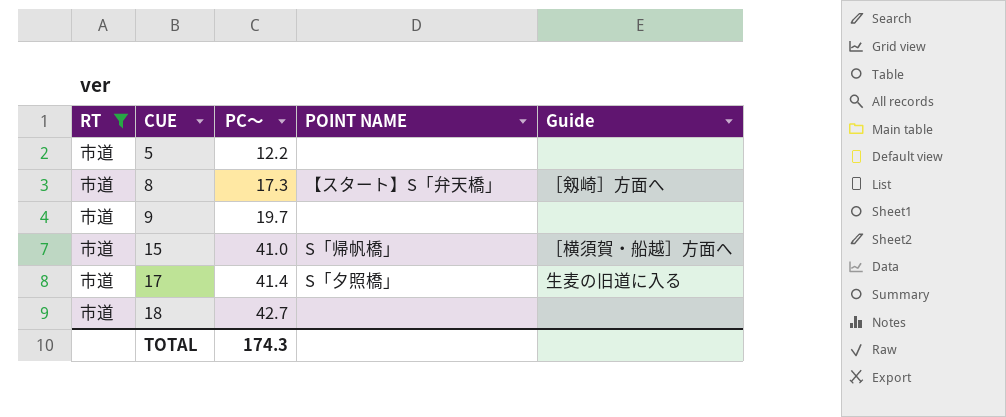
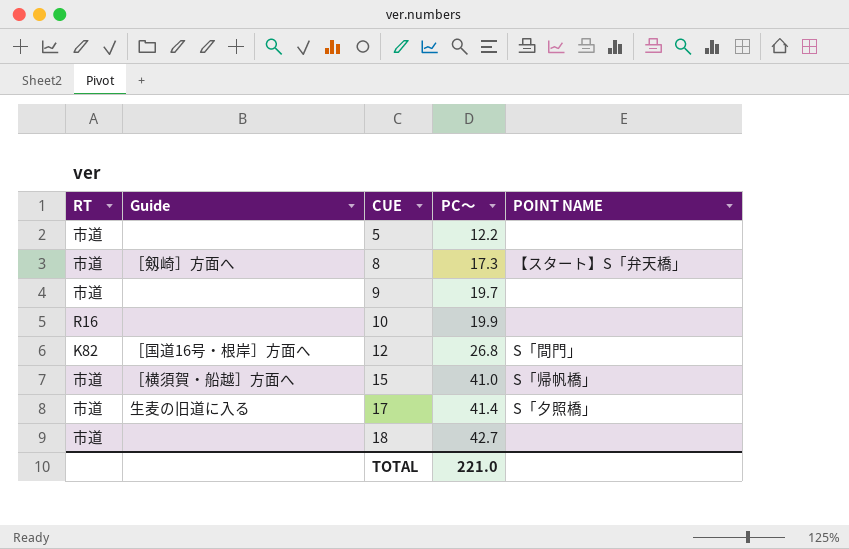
filter: RT = 市道 -> none
column Guide | position: 5 -> 2
TOTAL | PC～: 174.3 -> 221.0

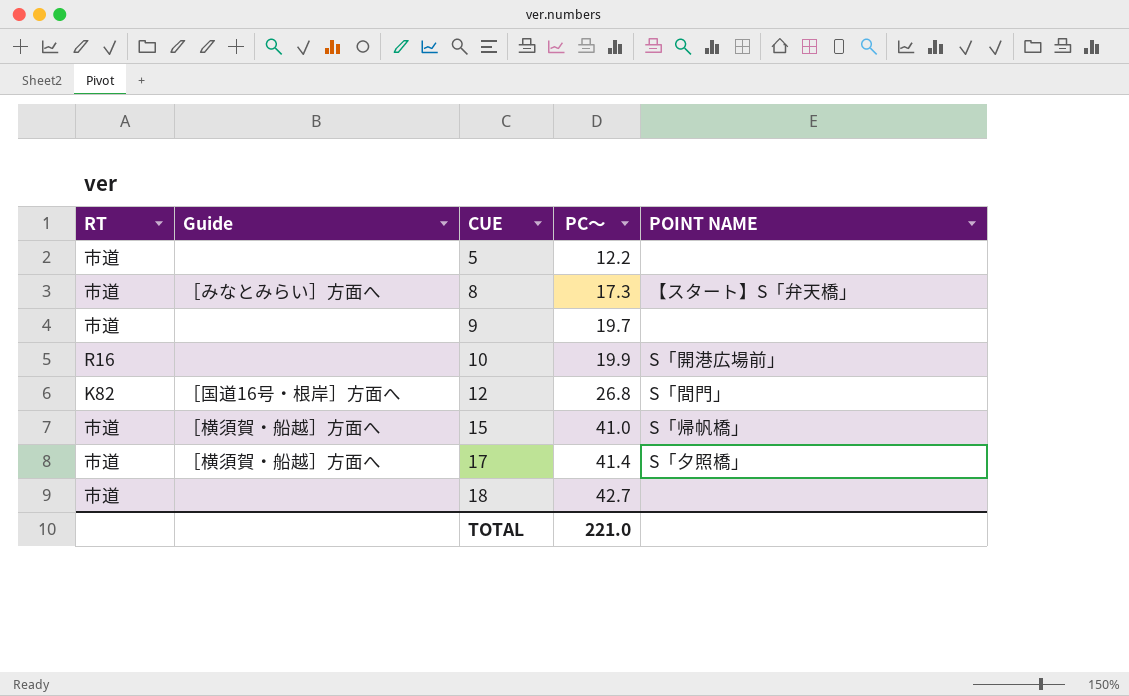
8 | Guide: ［剱崎］方面へ -> ［みなとみらい］方面へ
10 | POINT NAME: none -> S「開港広場前」
17 | Guide: 生麦の旧道に入る -> ［横須賀・船越］方面へ

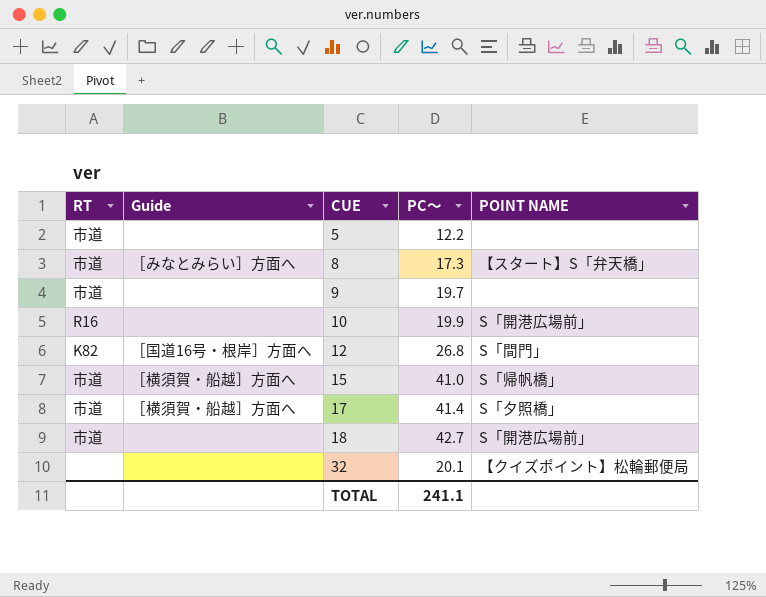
18 | POINT NAME: none -> S「開港広場前」
row 32: none -> none | none | 20.1 | 【クイズポイント】松輪郵便局
TOTAL | PC～: 221.0 -> 241.1

